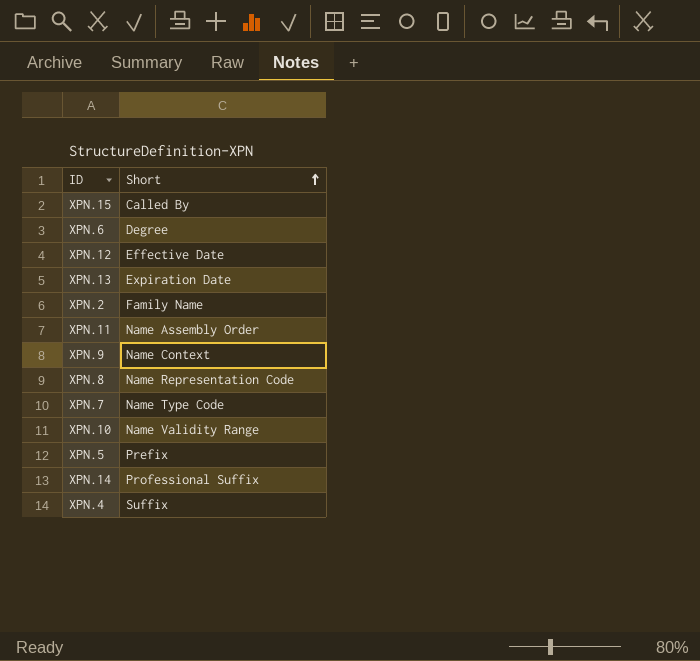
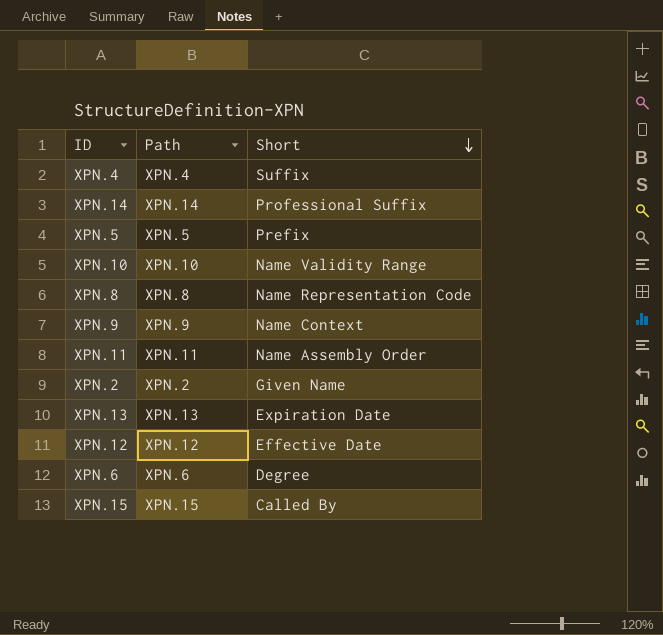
row order: Short ascending -> Short descending
column Path | position: none -> 2
row XPN.7: Name Type Code -> none
XPN.2 | Short: Family Name -> Given Name

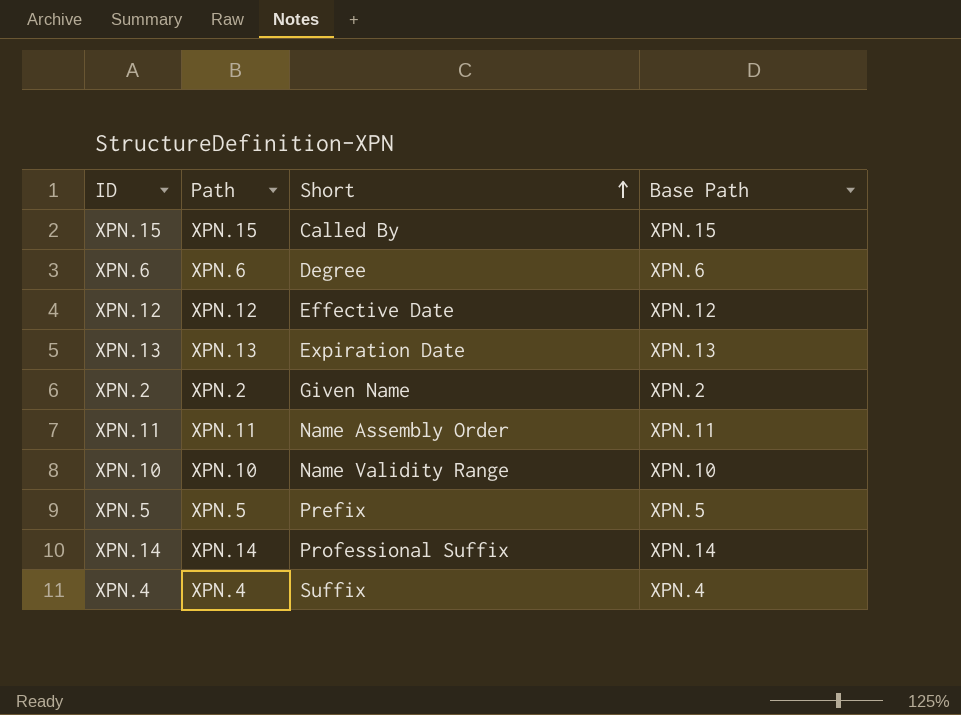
row order: Short descending -> Short ascending
column Base Path | position: none -> 4
row XPN.8: XPN.8 | Name Representation Code -> none
row XPN.9: XPN.9 | Name Context -> none

